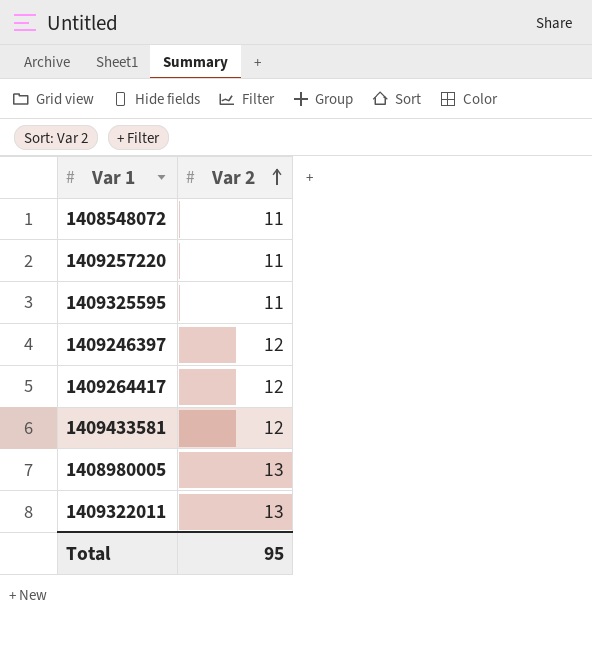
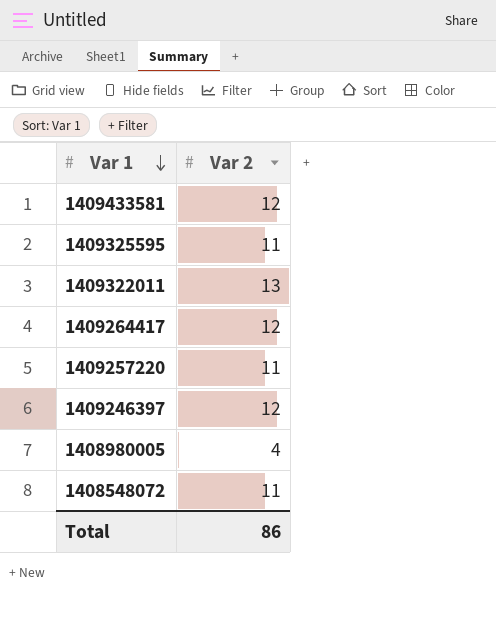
row order: Var 2 ascending -> Var 1 descending
1408980005 | Var 2: 13 -> 4
Total | Var 2: 95 -> 86

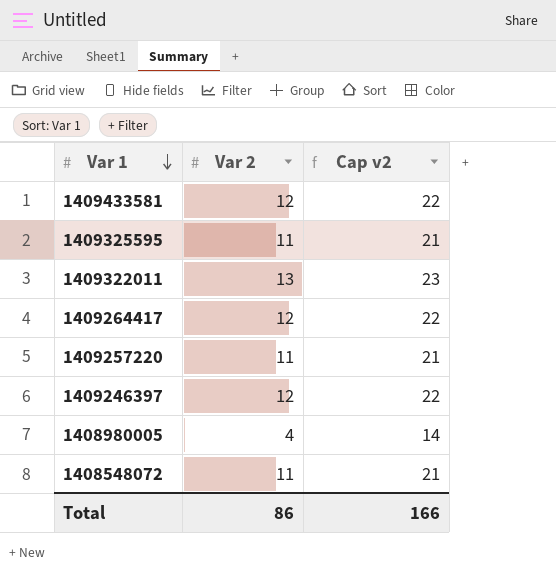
column Cap v2 | formula: none -> [Var 2] + 10

